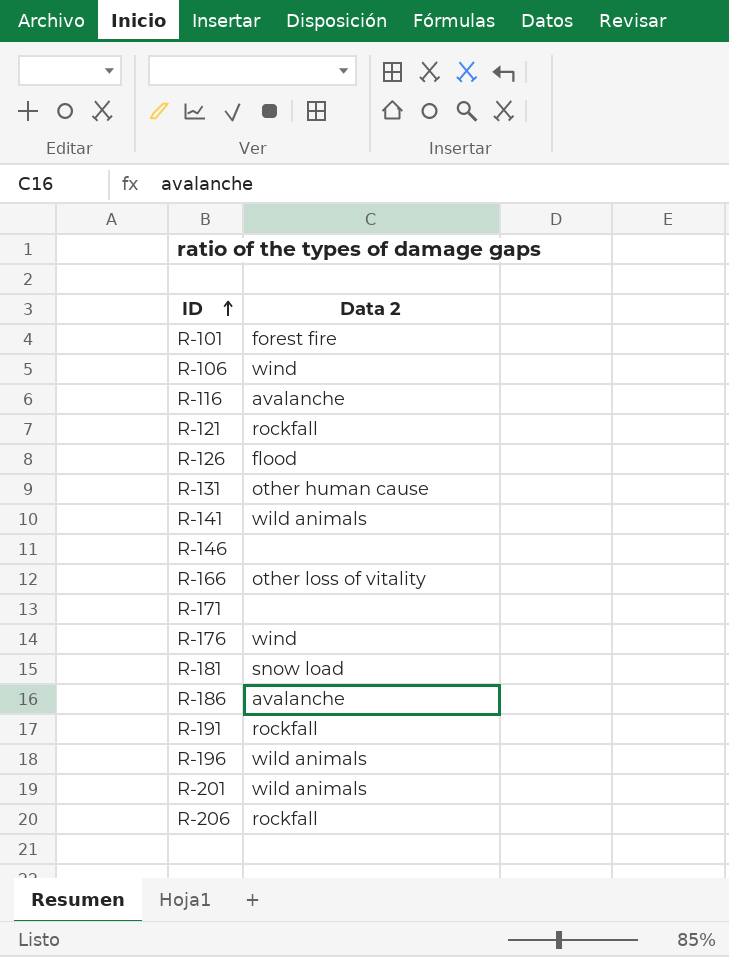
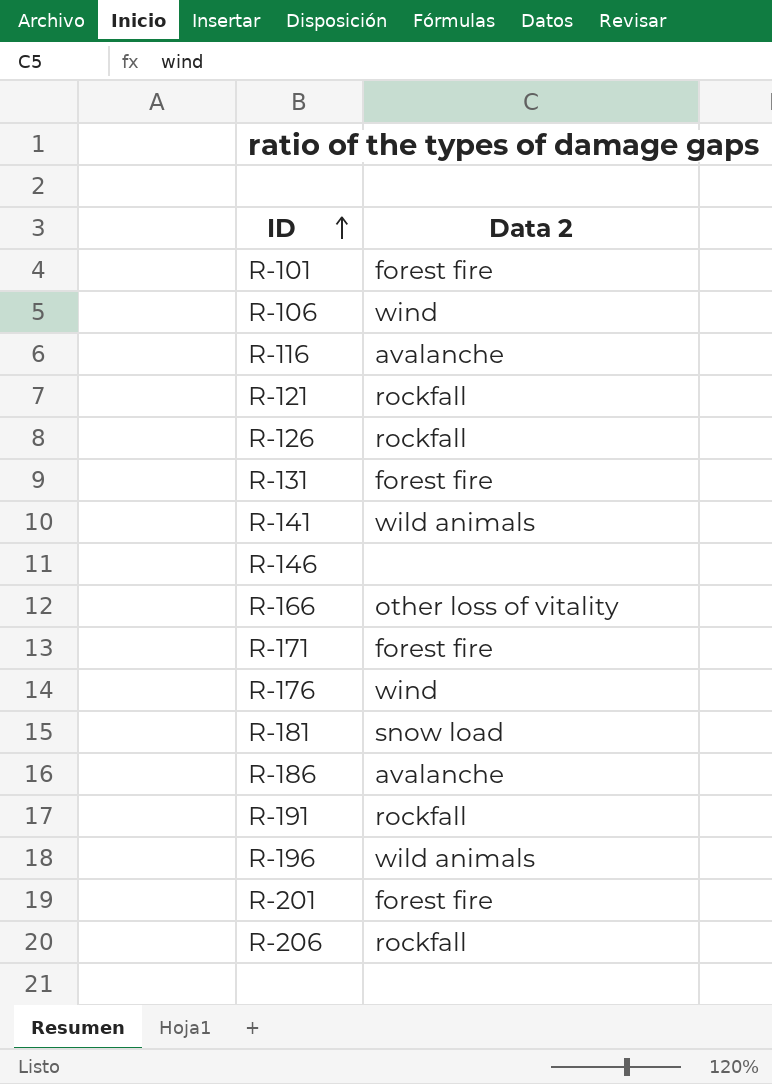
R-126 | Data 2: flood -> rockfall
R-131 | Data 2: other human cause -> forest fire
R-171 | Data 2: none -> forest fire
R-201 | Data 2: wild animals -> forest fire

